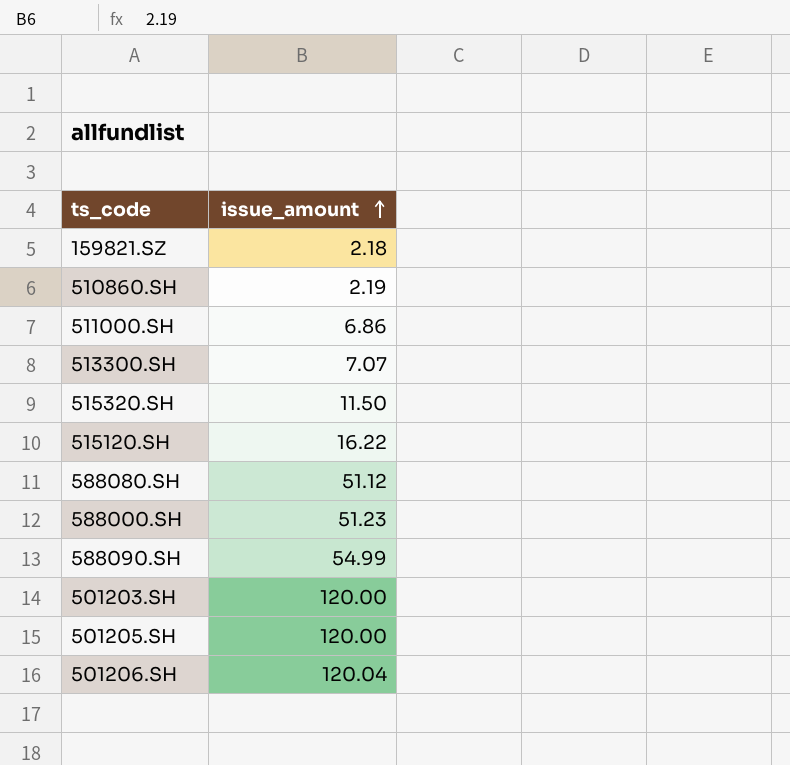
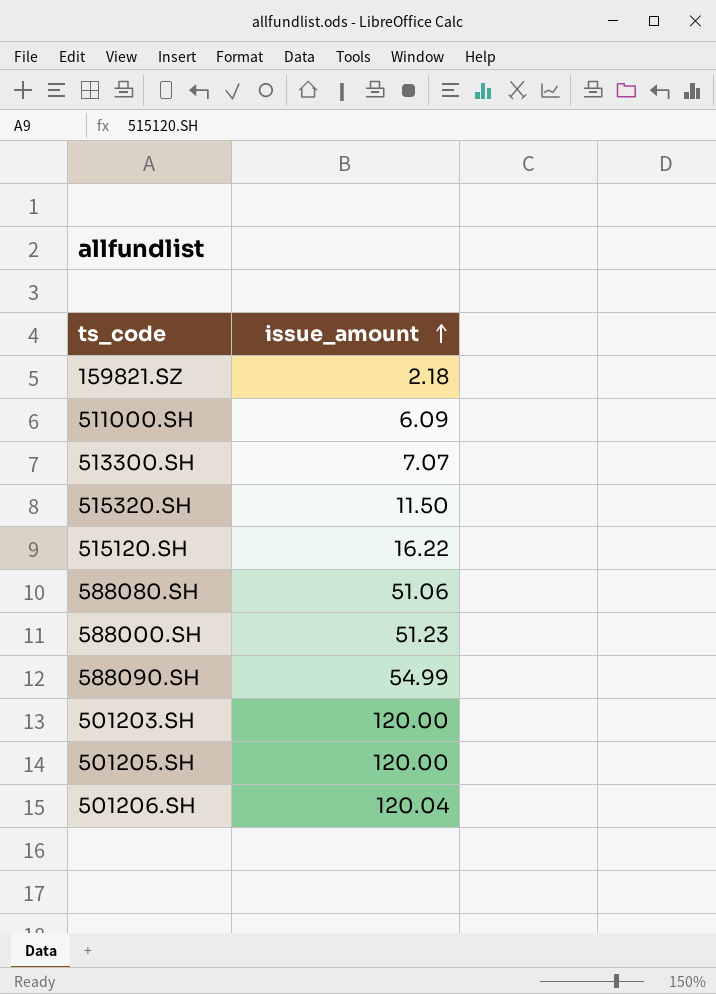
row 510860.SH: 2.19 -> none
511000.SH | issue_amount: 6.86 -> 6.09
588080.SH | issue_amount: 51.12 -> 51.06

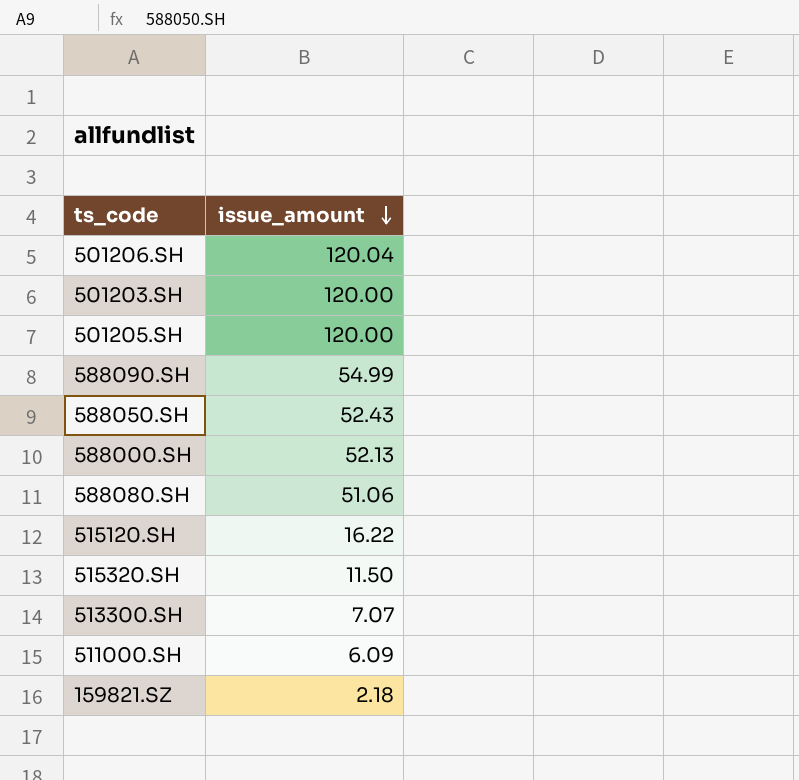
row order: issue_amount ascending -> issue_amount descending
row 588050.SH: none -> 52.43
588000.SH | issue_amount: 51.23 -> 52.13

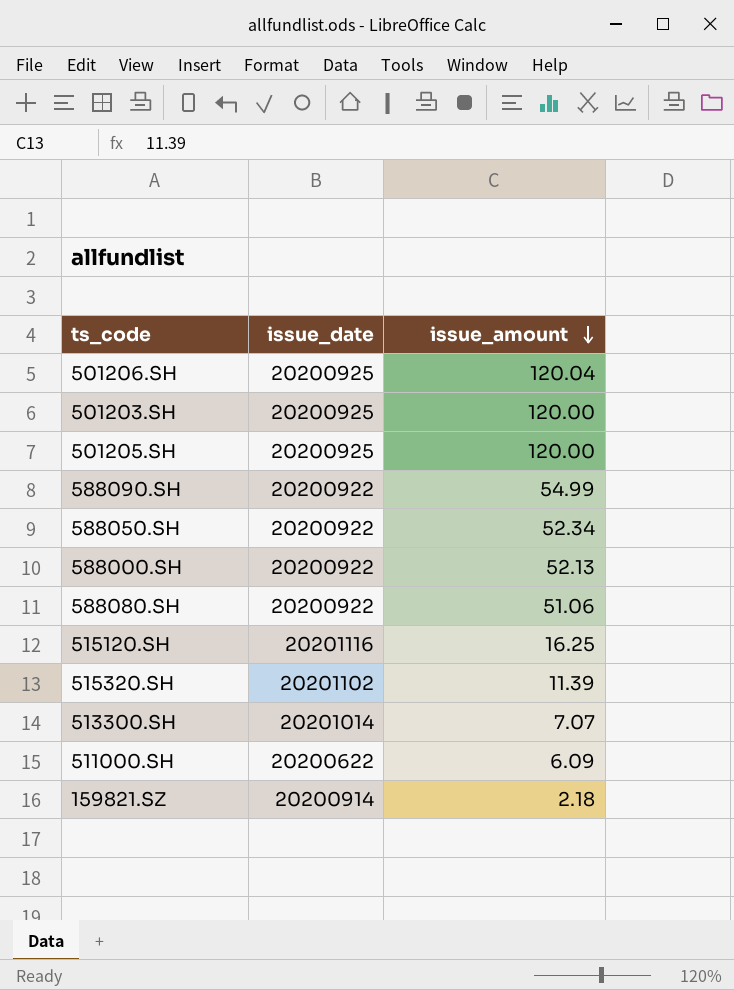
column issue_date | position: none -> 2
588050.SH | issue_amount: 52.43 -> 52.34
515120.SH | issue_amount: 16.22 -> 16.25
515320.SH | issue_amount: 11.50 -> 11.39

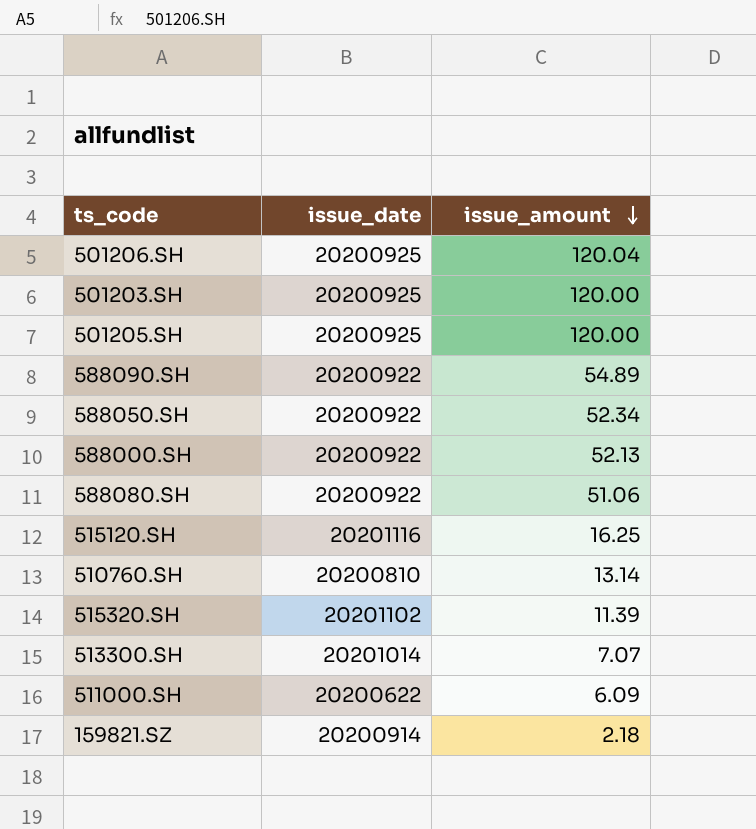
588090.SH | issue_amount: 54.99 -> 54.89
row 510760.SH: none -> 20200810 | 13.14

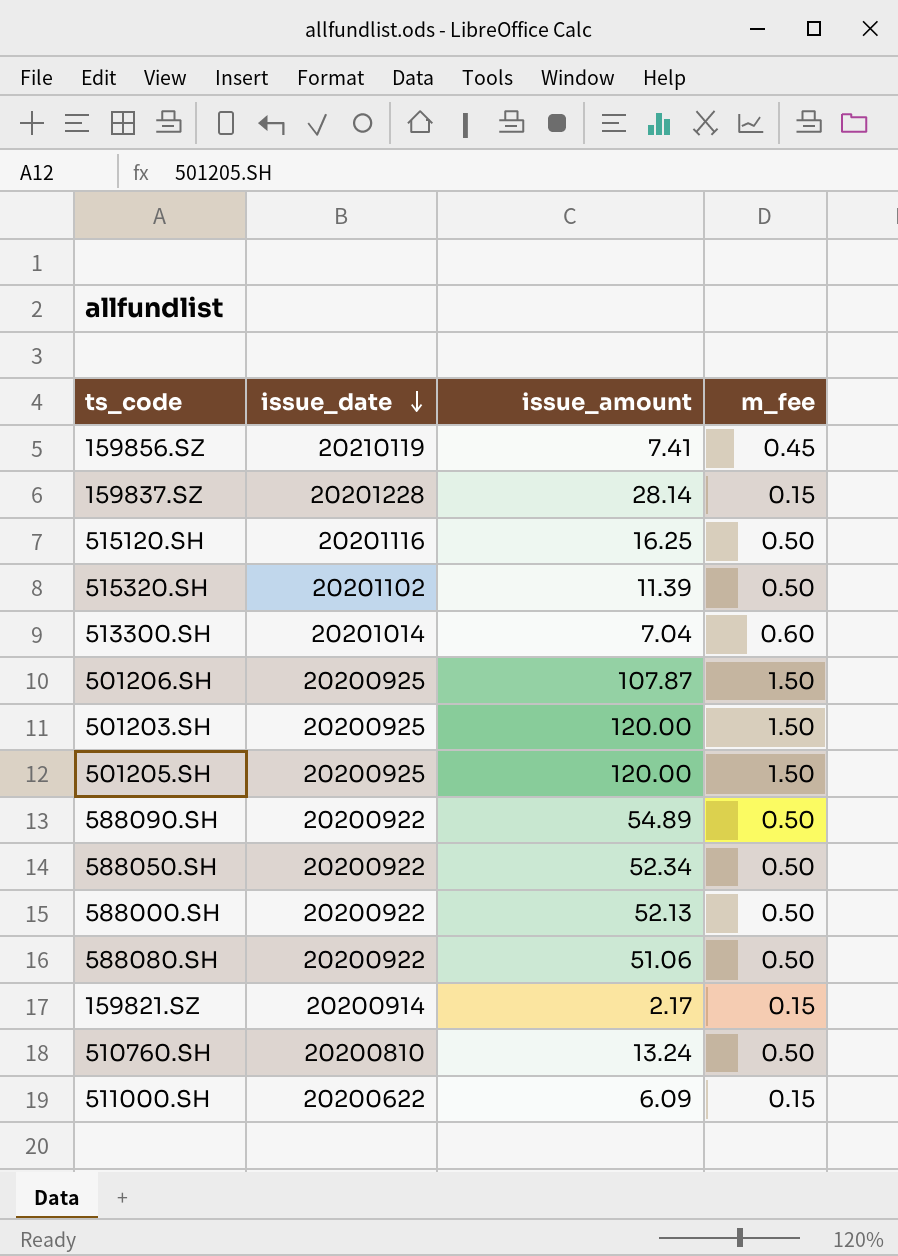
row order: issue_amount descending -> issue_date descending
column m_fee | position: none -> 4
row 159856.SZ: none -> 20210119 | 7.41 | 0.45
row 159837.SZ: none -> 20201228 | 28.14 | 0.15
513300.SH | issue_amount: 7.07 -> 7.04
501206.SH | issue_amount: 120.04 -> 107.87
159821.SZ | issue_amount: 2.18 -> 2.17
510760.SH | issue_amount: 13.14 -> 13.24

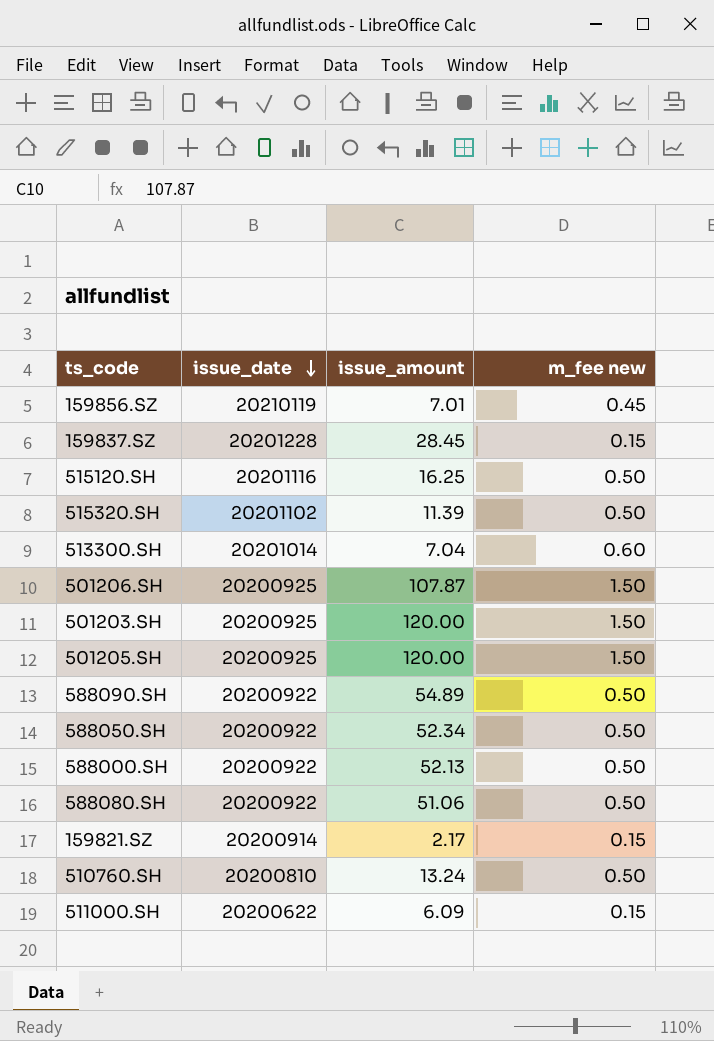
column name: m_fee -> m_fee new
159856.SZ | issue_amount: 7.41 -> 7.01
159837.SZ | issue_amount: 28.14 -> 28.45

